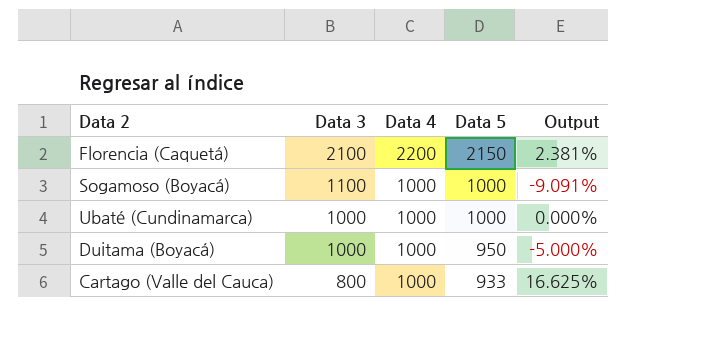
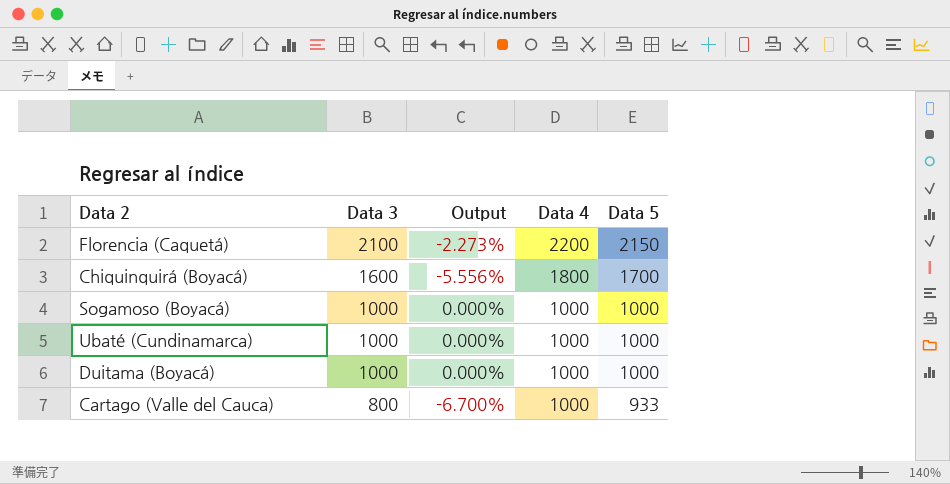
column Output | formula: ([Data 5] - [Data 3]) / [Data 3] -> ([Data 5] - [Data 4]) / [Data 4]
column Output | position: 5 -> 3
row Chiquinquirá (Boyacá): none -> 1600 | -5.556% | 1800 | 1700
Sogamoso (Boyacá) | Data 3: 1100 -> 1000
Duitama (Boyacá) | Data 5: 950 -> 1000

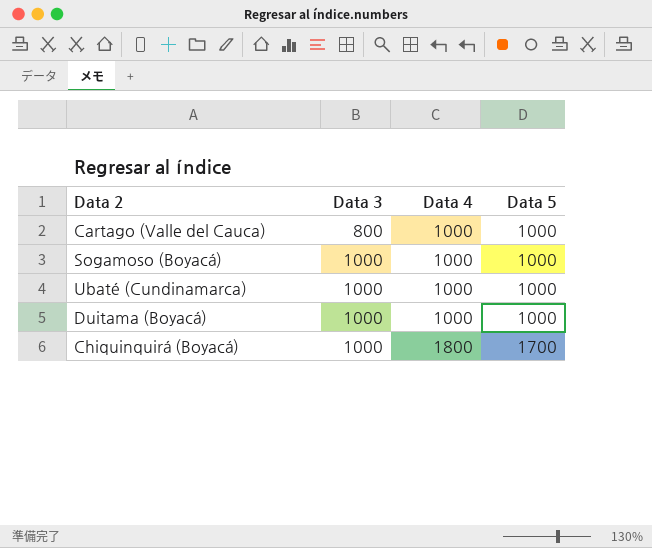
row order: Data 3 descending -> Data 3 ascending
column Output | formula: ([Data 5] - [Data 4]) / [Data 4] -> none
row Florencia (Caquetá): 2100 | -2.273% | 2200 | 2150 -> none
Cartago (Valle del Cauca) | Data 5: 933 -> 1000
Chiquinquirá (Boyacá) | Data 3: 1600 -> 1000

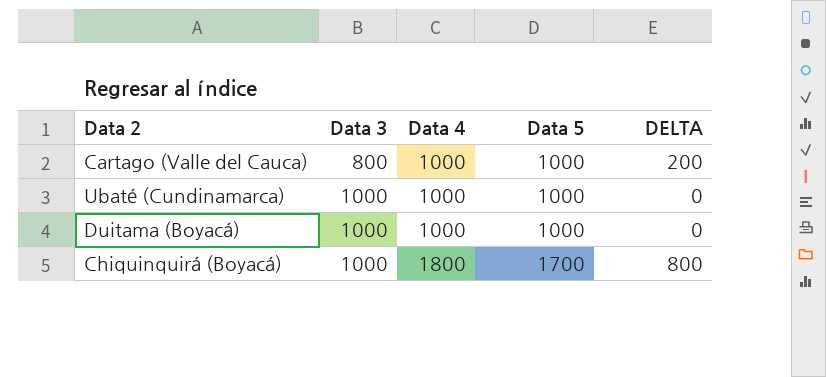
column DELTA | formula: none -> [Data 4] - [Data 3]
row Sogamoso (Boyacá): 1000 | 1000 | 1000 -> none

